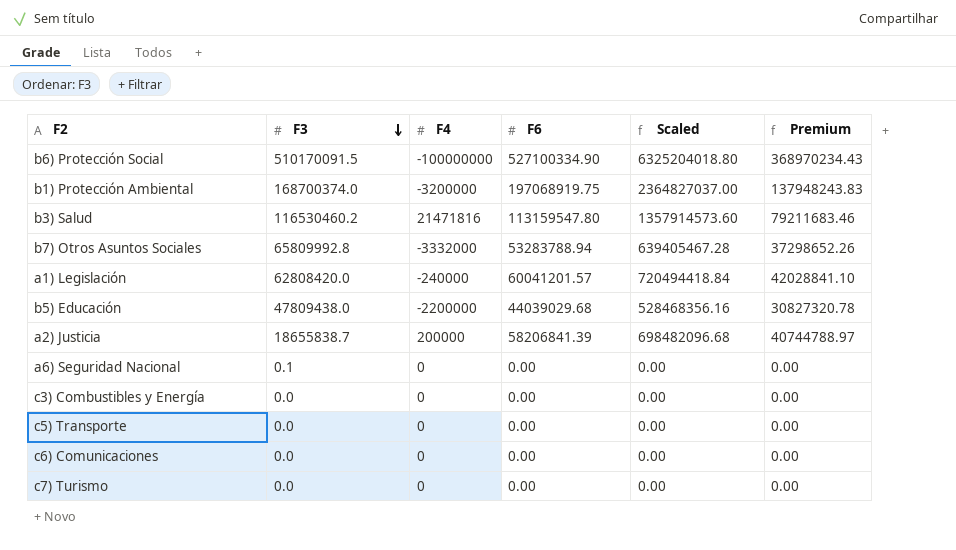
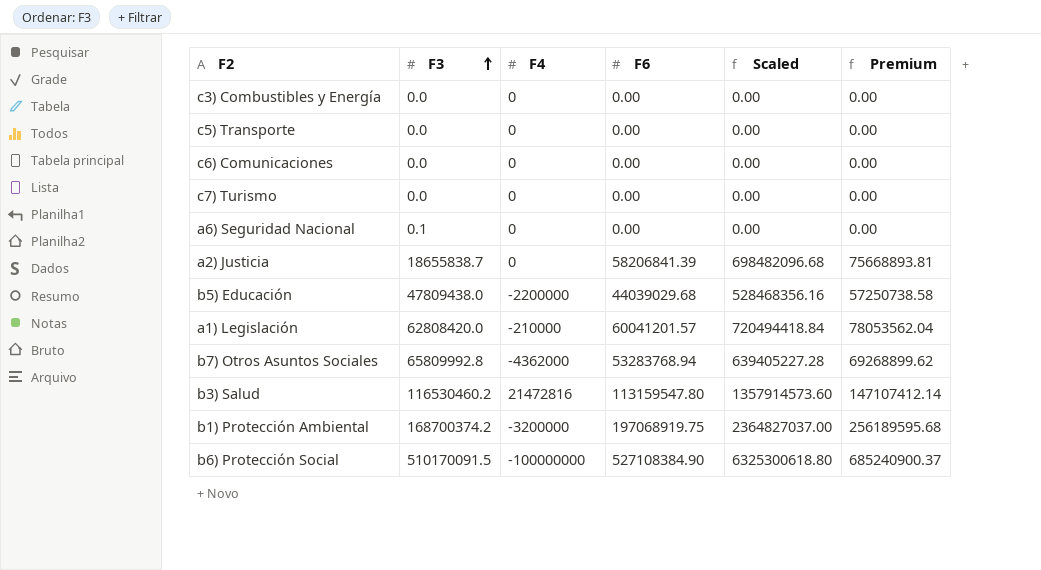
row order: F3 descending -> F3 ascending
column Premium | formula: [F6] * 0.7 -> [F6] * 1.3
a2) Justicia | F4: 200000 -> 0
a1) Legislación | F4: -240000 -> -210000
b7) Otros Asuntos Sociales | F4: -3332000 -> -4362000
b7) Otros Asuntos Sociales | F6: 53283788.94 -> 53283768.94
b7) Otros Asuntos Sociales | Scaled: 639405467.28 -> 639405227.28
b3) Salud | F4: 21471816 -> 21472816
b1) Protección Ambiental | F3: 168700374.0 -> 168700374.2
b6) Protección Social | F6: 527100334.90 -> 527108384.90
b6) Protección Social | Scaled: 6325204018.80 -> 6325300618.80

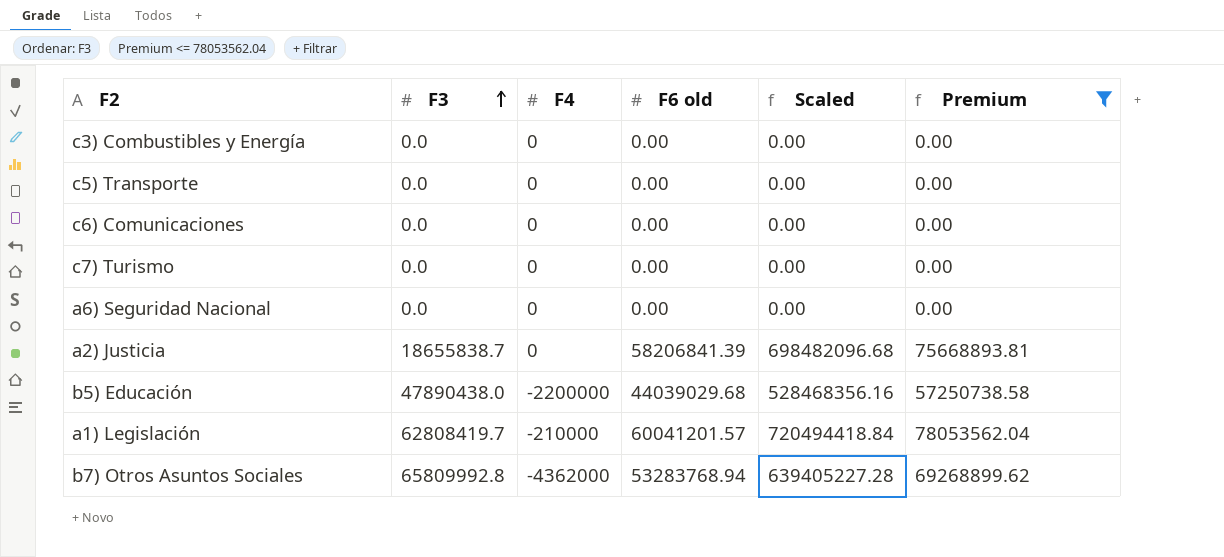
filter: none -> Premium <= 78053562.04
column name: F6 -> F6 old
a6) Seguridad Nacional | F3: 0.1 -> 0.0
b5) Educación | F3: 47809438.0 -> 47890438.0
a1) Legislación | F3: 62808420.0 -> 62808419.7

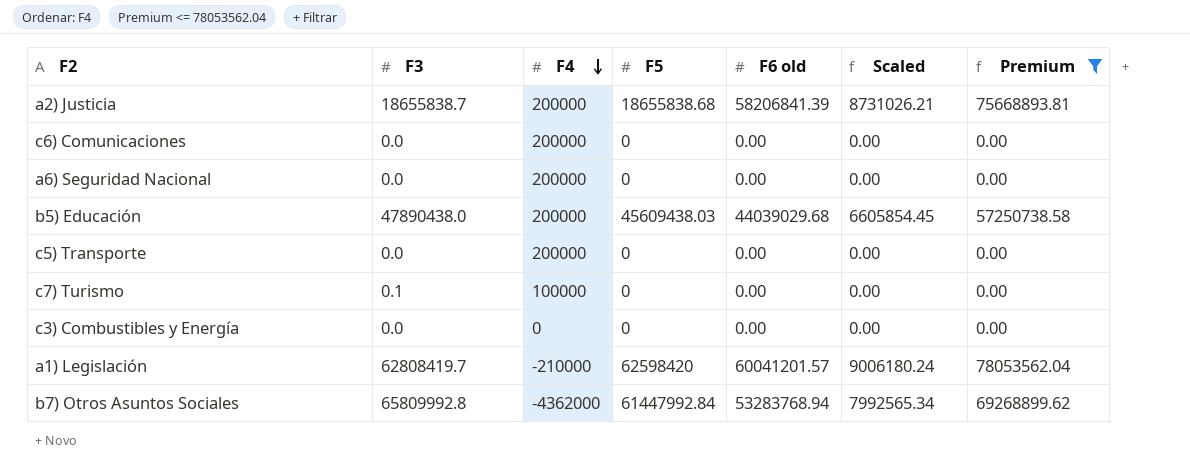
row order: F3 ascending -> F4 descending
column F5 | position: none -> 4
column Scaled | formula: [F6 old] * 12 -> [F6 old] * 0.15
a2) Justicia | F4: 0 -> 200000
c6) Comunicaciones | F4: 0 -> 200000
a6) Seguridad Nacional | F4: 0 -> 200000
b5) Educación | F4: -2200000 -> 200000
c5) Transporte | F4: 0 -> 200000
c7) Turismo | F3: 0.0 -> 0.1
c7) Turismo | F4: 0 -> 100000

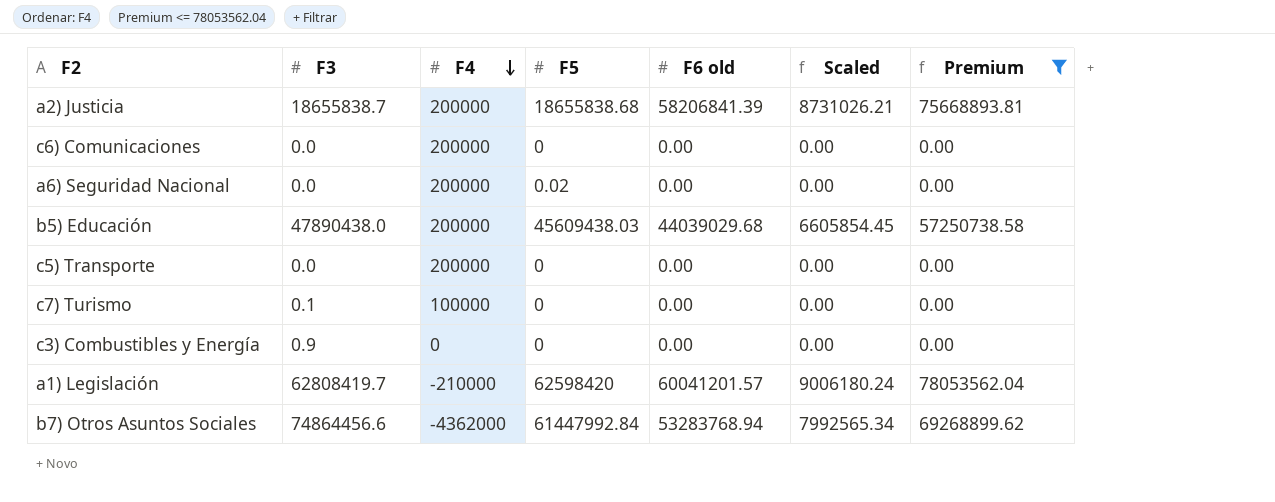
a6) Seguridad Nacional | F5: 0 -> 0.02
c3) Combustibles y Energía | F3: 0.0 -> 0.9
b7) Otros Asuntos Sociales | F3: 65809992.8 -> 74864456.6

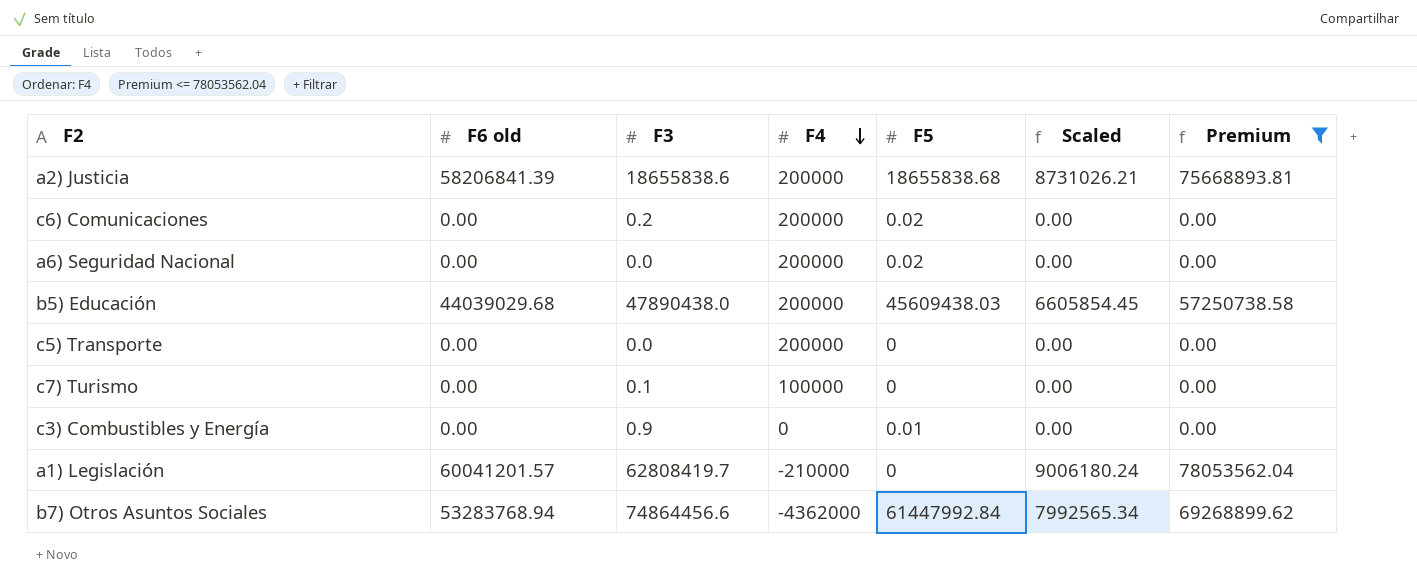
column F6 old | position: 5 -> 2
a2) Justicia | F3: 18655838.7 -> 18655838.6
c6) Comunicaciones | F3: 0.0 -> 0.2
c6) Comunicaciones | F5: 0 -> 0.02
c3) Combustibles y Energía | F5: 0 -> 0.01
a1) Legislación | F5: 62598420 -> 0

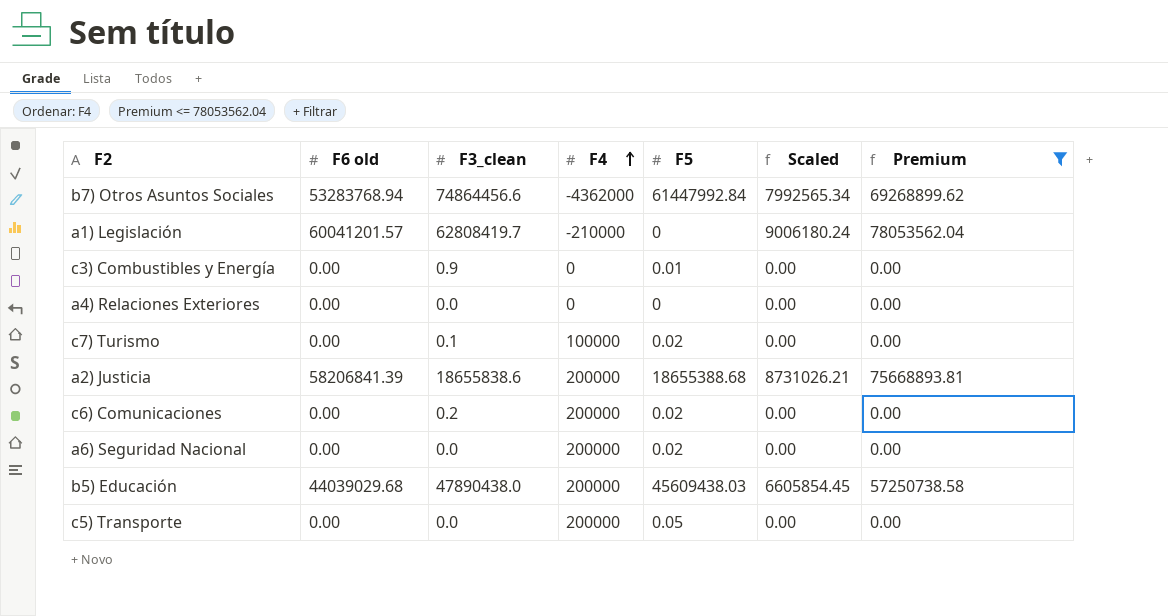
row order: F4 descending -> F4 ascending
column name: F3 -> F3_clean
row a4) Relaciones Exteriores: none -> 0.00 | 0.0 | 0 | 0 | 0.00 | 0.00
c7) Turismo | F5: 0 -> 0.02
a2) Justicia | F5: 18655838.68 -> 18655388.68
c5) Transporte | F5: 0 -> 0.05

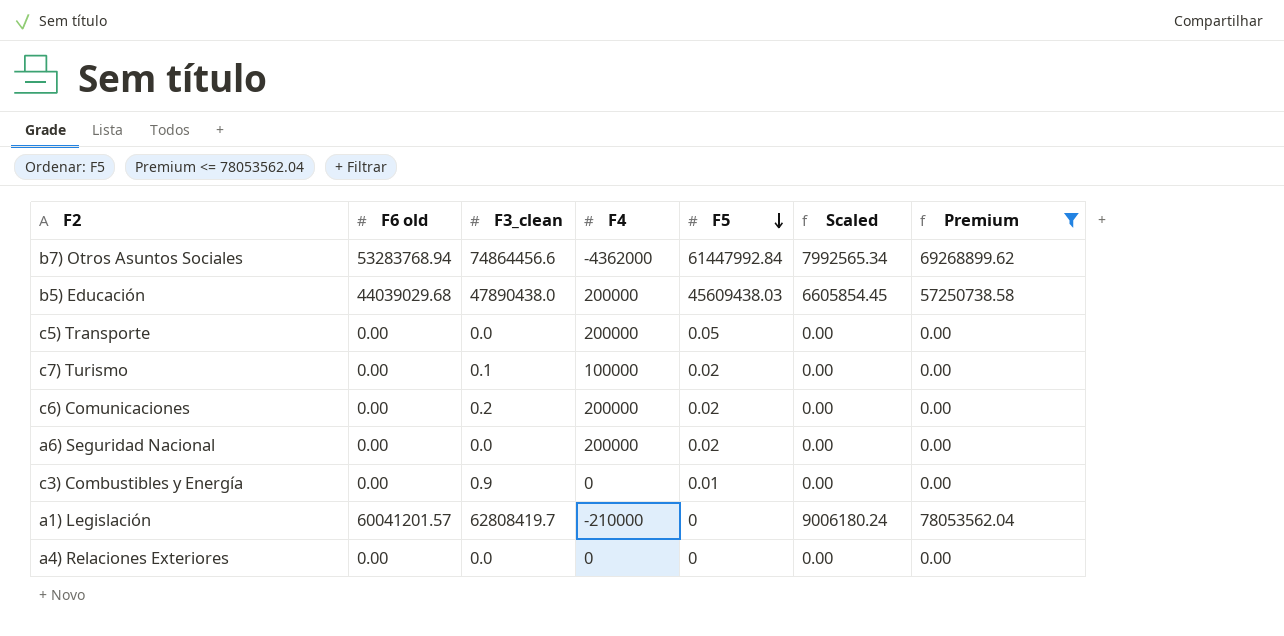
row order: F4 ascending -> F5 descending
row a2) Justicia: 58206841.39 | 18655838.6 | 200000 | 18655388.68 | 8731026.21 | 75668893.81 -> none

